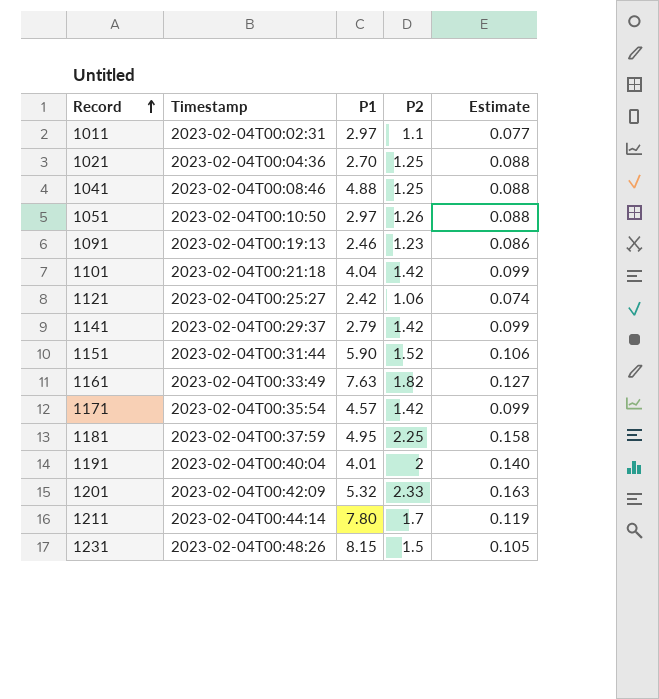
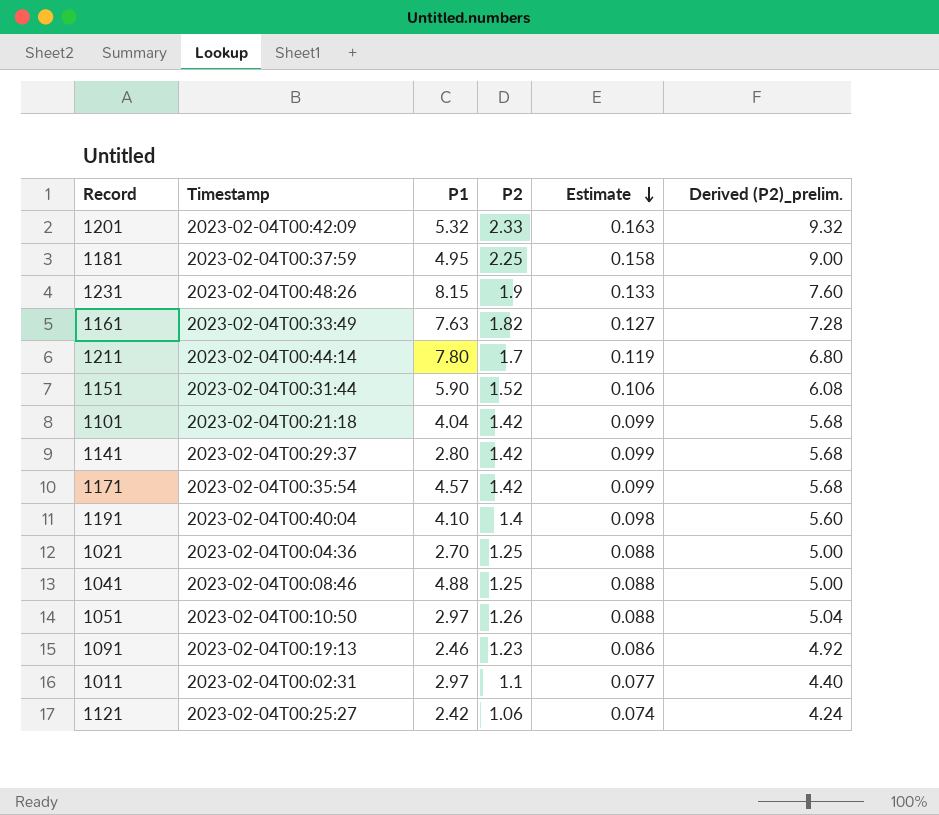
row order: Record ascending -> Estimate descending
column Derived (P2)_prelim. | formula: none -> [P2] * 4
1231 | P2: 1.5 -> 1.9
1231 | Estimate: 0.105 -> 0.133
1141 | P1: 2.79 -> 2.80
1191 | P1: 4.01 -> 4.10
1191 | P2: 2 -> 1.4
1191 | Estimate: 0.140 -> 0.098

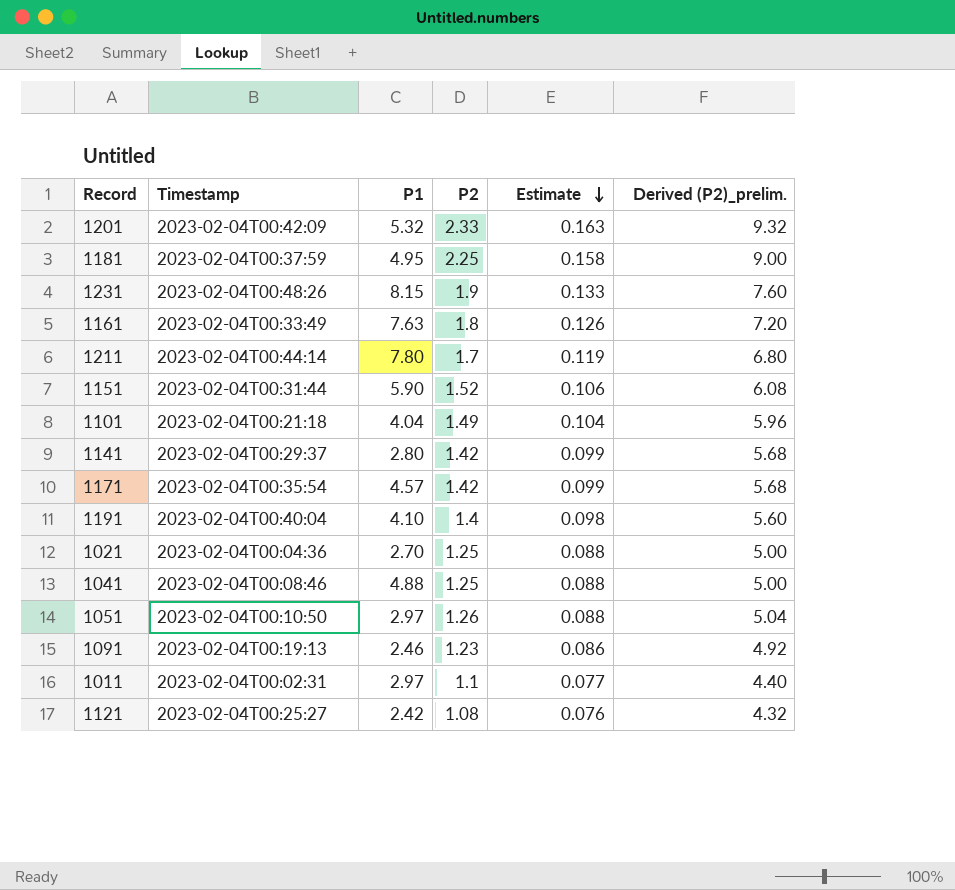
1161 | P2: 1.82 -> 1.8
1161 | Estimate: 0.127 -> 0.126
1161 | Derived (P2)_prelim.: 7.28 -> 7.20
1101 | P2: 1.42 -> 1.49
1101 | Estimate: 0.099 -> 0.104
1101 | Derived (P2)_prelim.: 5.68 -> 5.96
1121 | P2: 1.06 -> 1.08
1121 | Estimate: 0.074 -> 0.076
1121 | Derived (P2)_prelim.: 4.24 -> 4.32

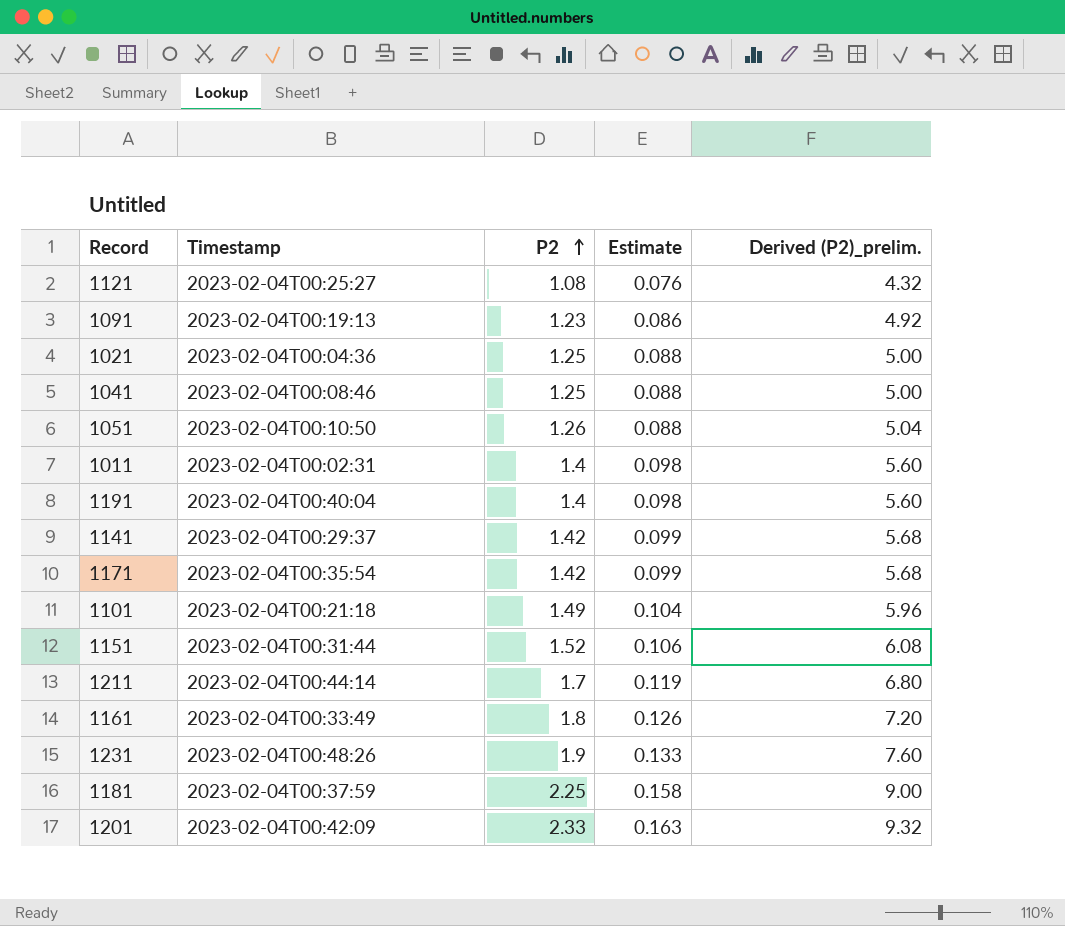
row order: Estimate descending -> P2 ascending
column P1 | position: 3 -> none
1011 | P2: 1.1 -> 1.4
1011 | Estimate: 0.077 -> 0.098
1011 | Derived (P2)_prelim.: 4.40 -> 5.60

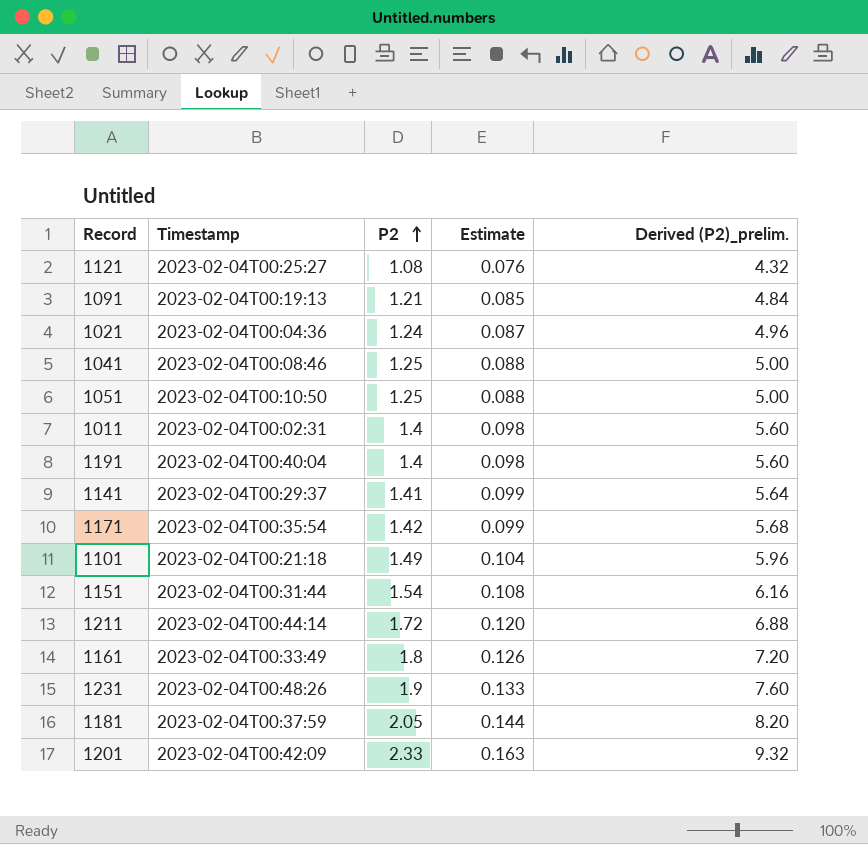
1091 | P2: 1.23 -> 1.21
1091 | Estimate: 0.086 -> 0.085
1091 | Derived (P2)_prelim.: 4.92 -> 4.84
1021 | P2: 1.25 -> 1.24
1021 | Estimate: 0.088 -> 0.087
1021 | Derived (P2)_prelim.: 5.00 -> 4.96
1051 | P2: 1.26 -> 1.25
1051 | Derived (P2)_prelim.: 5.04 -> 5.00
1141 | P2: 1.42 -> 1.41
1141 | Derived (P2)_prelim.: 5.68 -> 5.64
1151 | P2: 1.52 -> 1.54
1151 | Estimate: 0.106 -> 0.108
1151 | Derived (P2)_prelim.: 6.08 -> 6.16
1211 | P2: 1.7 -> 1.72
1211 | Estimate: 0.119 -> 0.120
1211 | Derived (P2)_prelim.: 6.80 -> 6.88
1181 | P2: 2.25 -> 2.05
1181 | Estimate: 0.158 -> 0.144
1181 | Derived (P2)_prelim.: 9.00 -> 8.20

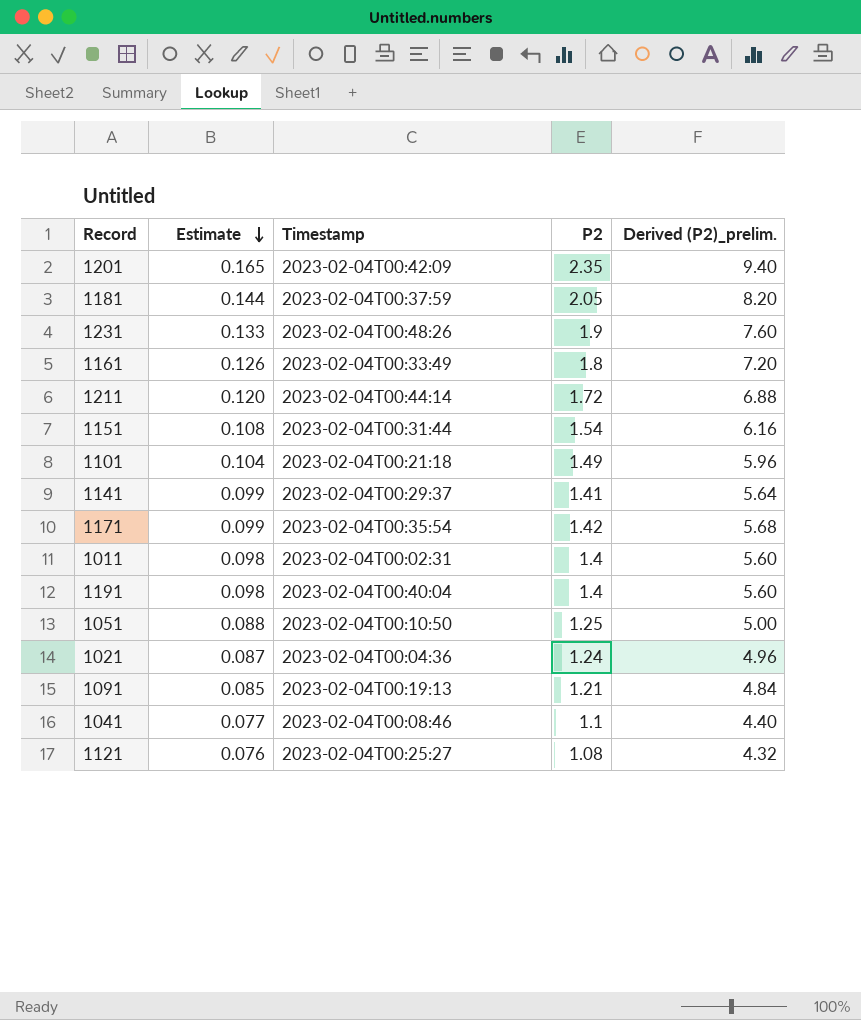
row order: P2 ascending -> Estimate descending
column Estimate | position: 4 -> 2
1201 | Estimate: 0.163 -> 0.165
1201 | P2: 2.33 -> 2.35
1201 | Derived (P2)_prelim.: 9.32 -> 9.40
1041 | Estimate: 0.088 -> 0.077
1041 | P2: 1.25 -> 1.1
1041 | Derived (P2)_prelim.: 5.00 -> 4.40

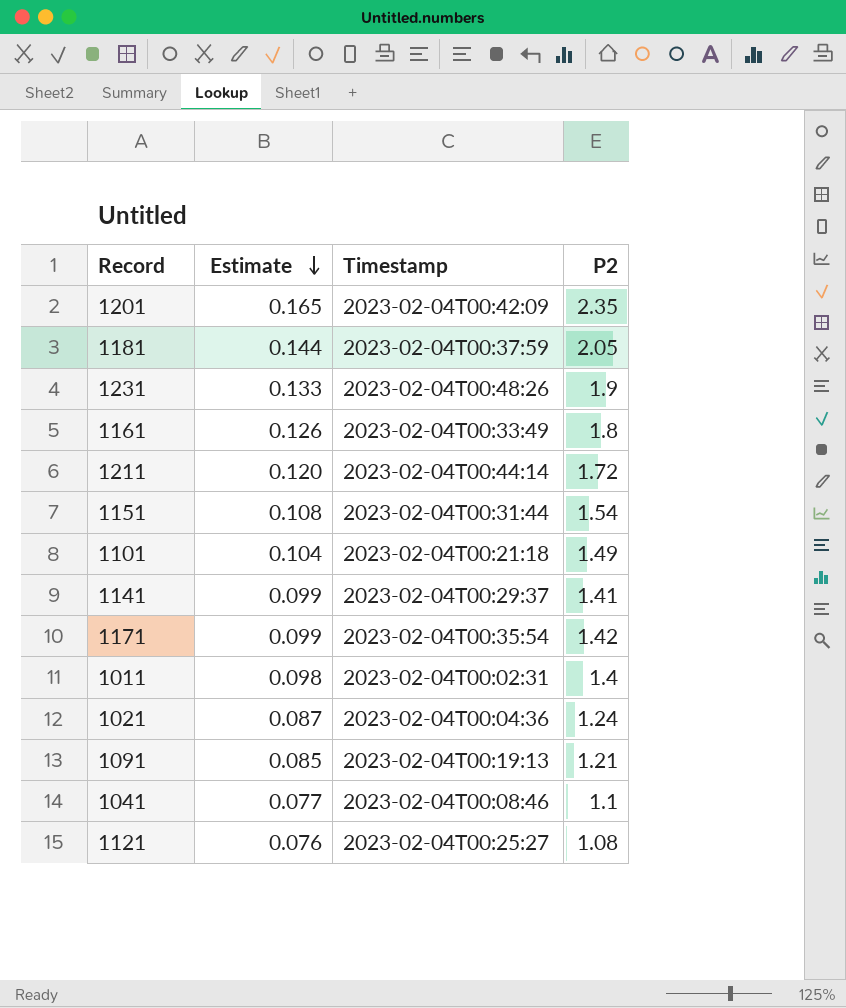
column Derived (P2)_prelim. | formula: [P2] * 4 -> none
row 1191: 0.098 | 2023-02-04T00:40:04 | 1.4 | 5.60 -> none
row 1051: 0.088 | 2023-02-04T00:10:50 | 1.25 | 5.00 -> none

